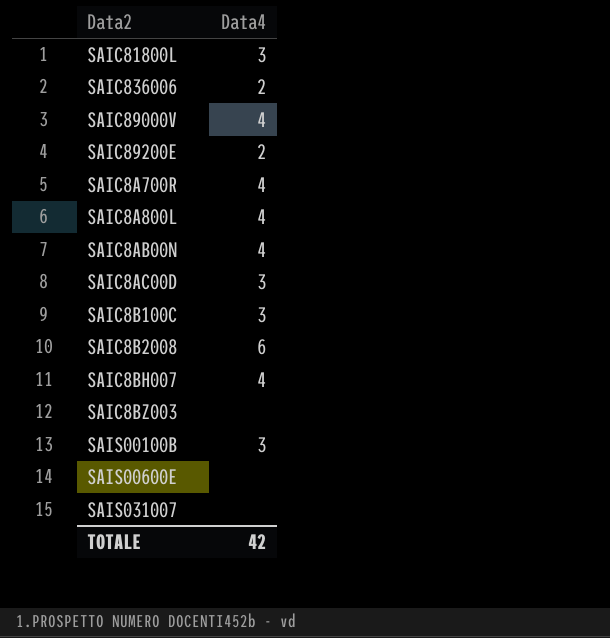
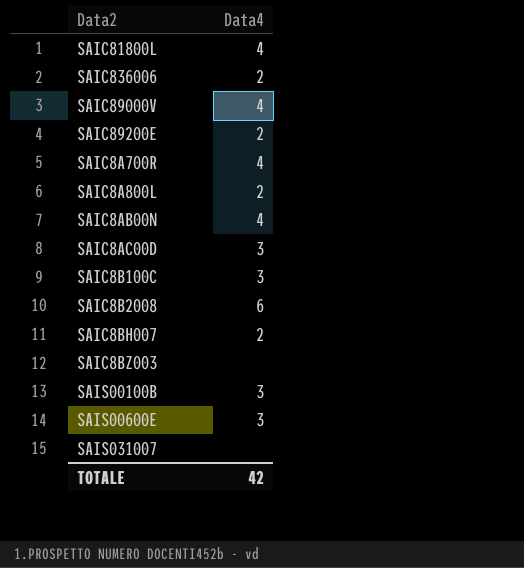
SAIC81800L | Data4: 3 -> 4
SAIC8A800L | Data4: 4 -> 2
SAIC8BH007 | Data4: 4 -> 2
SAIS00600E | Data4: none -> 3

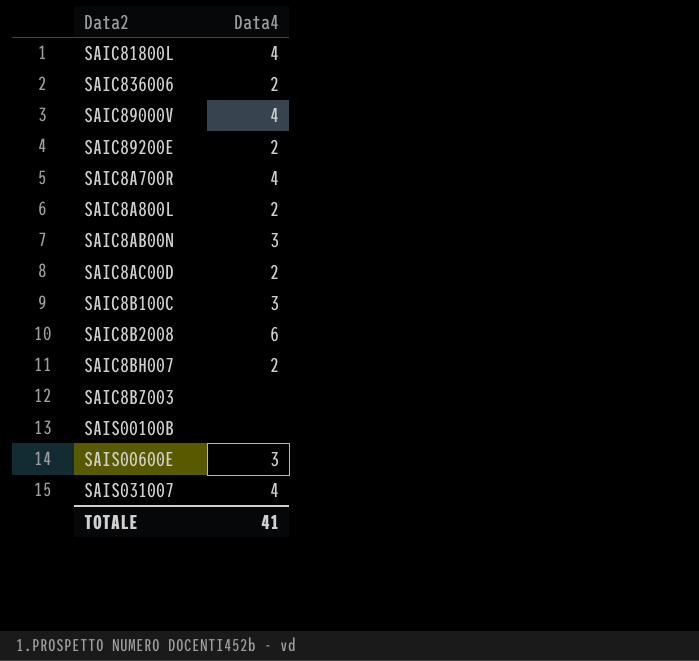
SAIC8AB00N | Data4: 4 -> 3
SAIC8AC00D | Data4: 3 -> 2
SAIS00100B | Data4: 3 -> none
SAIS031007 | Data4: none -> 4
TOTALE | Data4: 42 -> 41

